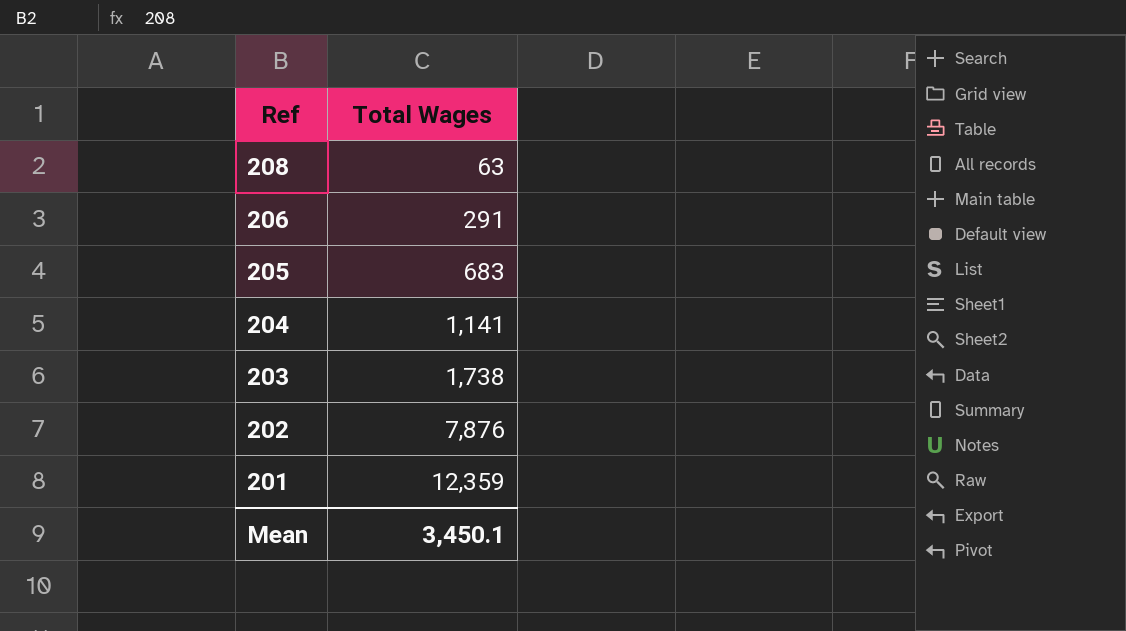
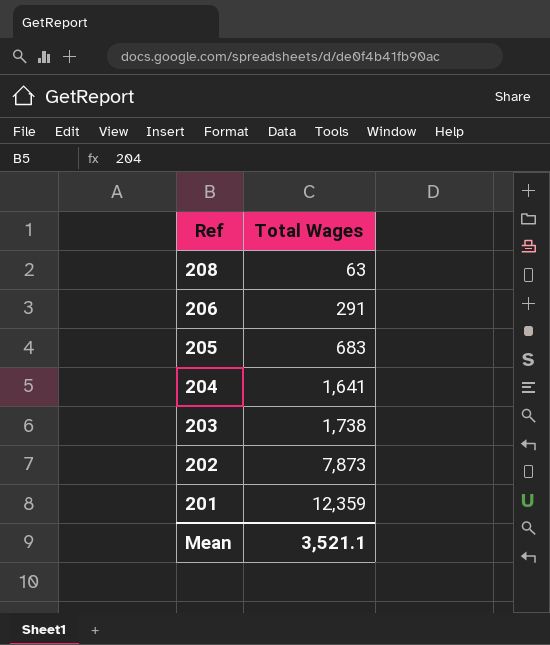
204 | Total Wages: 1,141 -> 1,641
202 | Total Wages: 7,876 -> 7,873
Mean | Total Wages: 3,450.1 -> 3,521.1

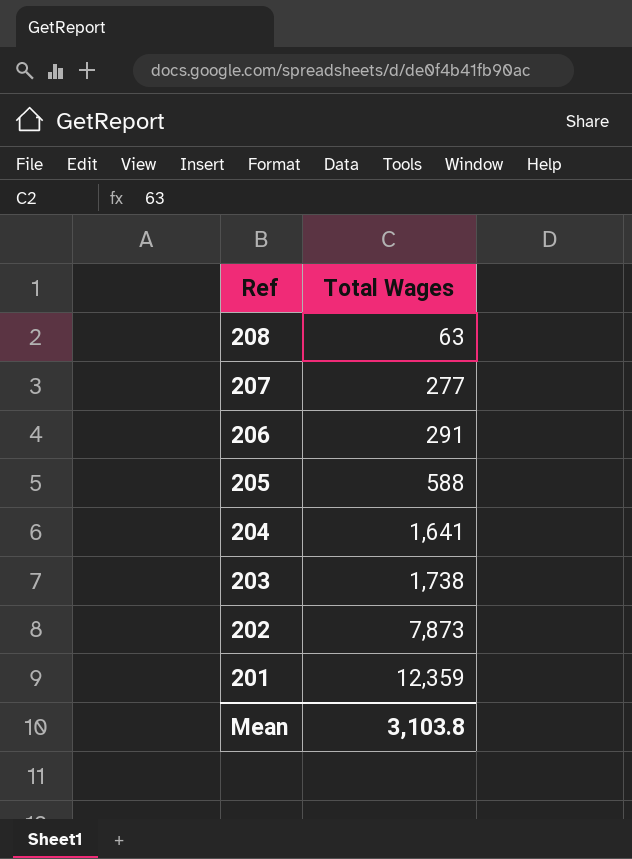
row 207: none -> 277
205 | Total Wages: 683 -> 588
Mean | Total Wages: 3,521.1 -> 3,103.8

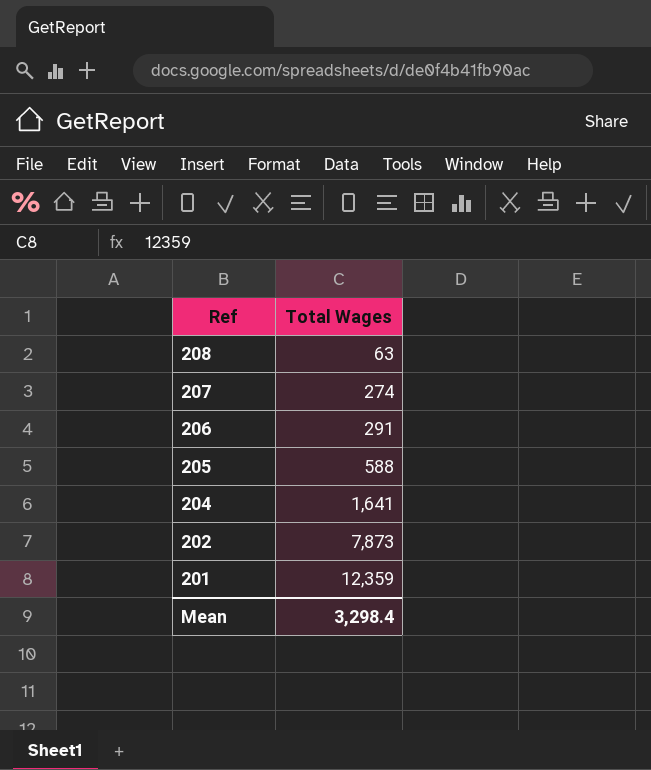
row 203: 1,738 -> none
207 | Total Wages: 277 -> 274
Mean | Total Wages: 3,103.8 -> 3,298.4

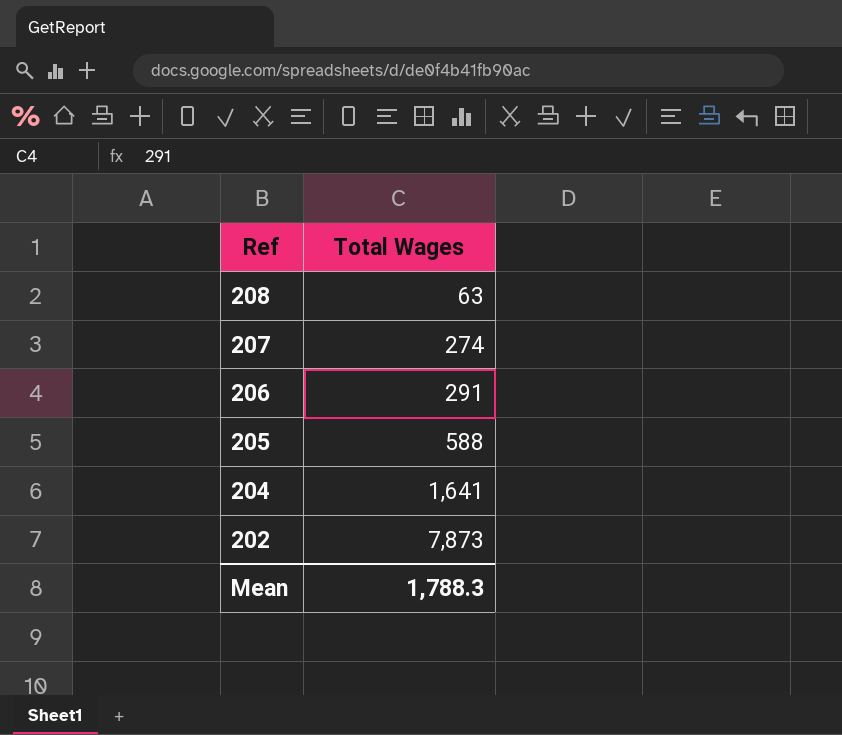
row 201: 12,359 -> none
Mean | Total Wages: 3,298.4 -> 1,788.3

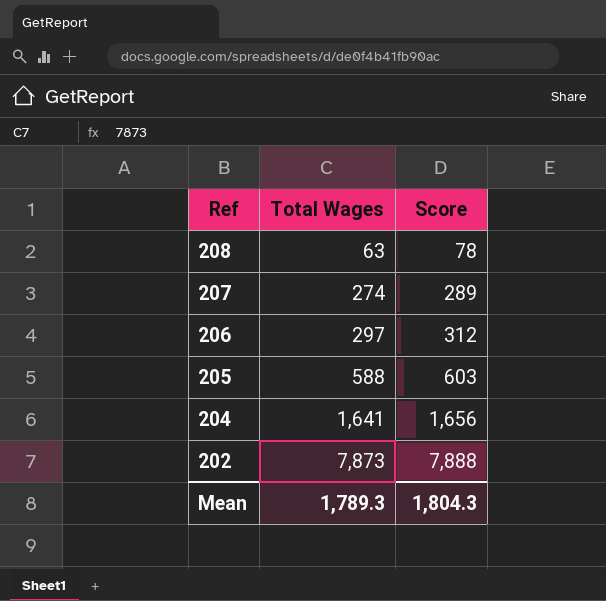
column Score | formula: none -> [Total Wages] + 15
206 | Total Wages: 291 -> 297
Mean | Total Wages: 1,788.3 -> 1,789.3

